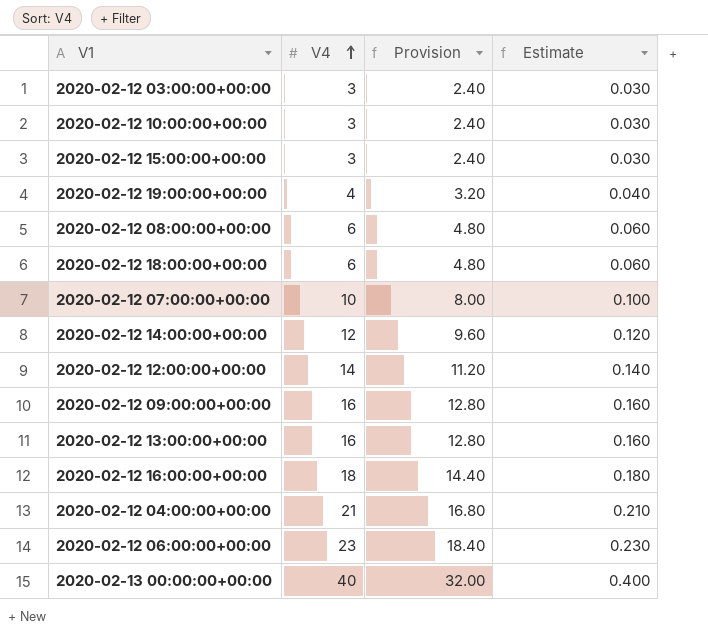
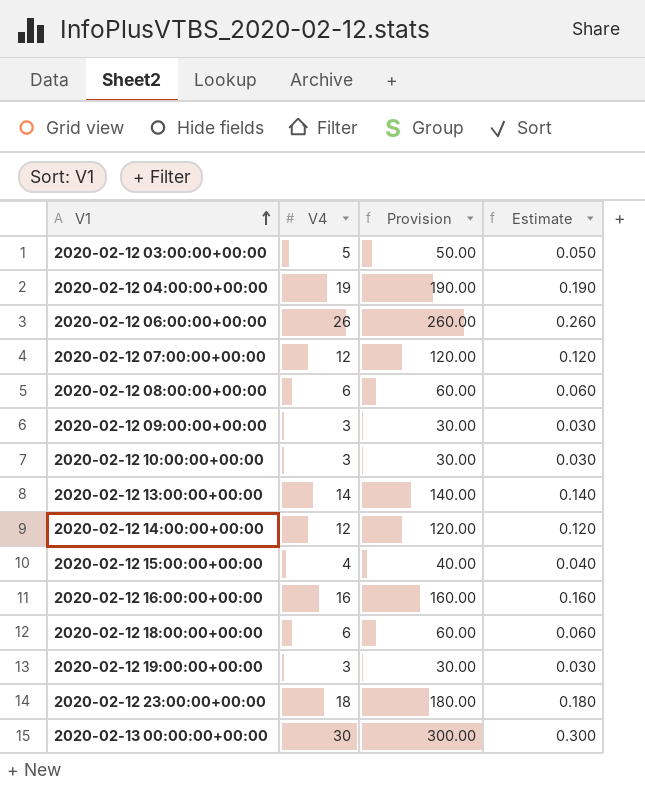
row order: V4 ascending -> V1 ascending
column Provision | formula: [V4] * 0.8 -> [V4] * 10
row 2020-02-12 12:00:00+00:00: 14 | 11.20 | 0.140 -> none
2020-02-12 03:00:00+00:00 | V4: 3 -> 5
2020-02-12 03:00:00+00:00 | Estimate: 0.030 -> 0.050
2020-02-12 04:00:00+00:00 | V4: 21 -> 19
2020-02-12 04:00:00+00:00 | Estimate: 0.210 -> 0.190
2020-02-12 06:00:00+00:00 | V4: 23 -> 26
2020-02-12 06:00:00+00:00 | Estimate: 0.230 -> 0.260
2020-02-12 07:00:00+00:00 | V4: 10 -> 12
2020-02-12 07:00:00+00:00 | Estimate: 0.100 -> 0.120
2020-02-12 09:00:00+00:00 | V4: 16 -> 3
2020-02-12 09:00:00+00:00 | Estimate: 0.160 -> 0.030
2020-02-12 13:00:00+00:00 | V4: 16 -> 14
2020-02-12 13:00:00+00:00 | Estimate: 0.160 -> 0.140
2020-02-12 15:00:00+00:00 | V4: 3 -> 4
2020-02-12 15:00:00+00:00 | Estimate: 0.030 -> 0.040
2020-02-12 16:00:00+00:00 | V4: 18 -> 16
2020-02-12 16:00:00+00:00 | Estimate: 0.180 -> 0.160
2020-02-12 19:00:00+00:00 | V4: 4 -> 3
2020-02-12 19:00:00+00:00 | Estimate: 0.040 -> 0.030
row 2020-02-12 23:00:00+00:00: none -> 18 | 180.00 | 0.180
2020-02-13 00:00:00+00:00 | V4: 40 -> 30
2020-02-13 00:00:00+00:00 | Estimate: 0.400 -> 0.300

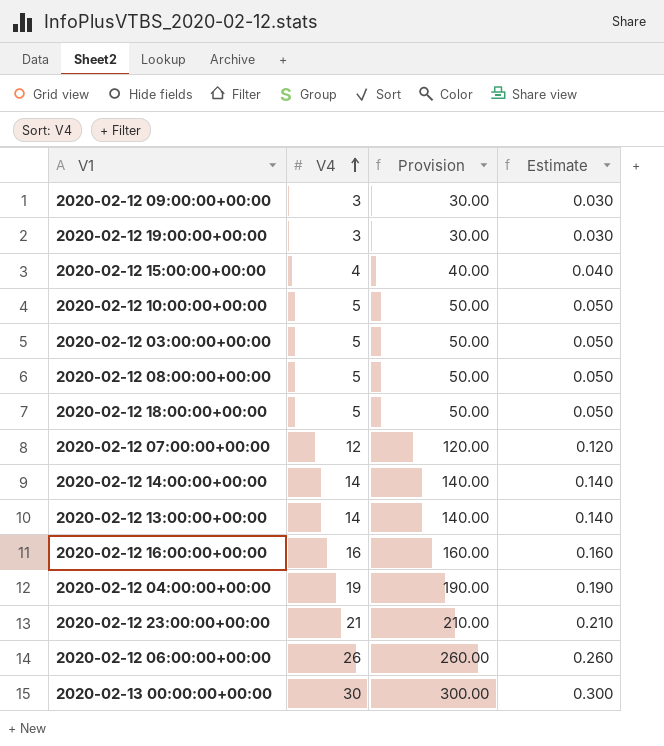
row order: V1 ascending -> V4 ascending
2020-02-12 10:00:00+00:00 | V4: 3 -> 5
2020-02-12 10:00:00+00:00 | Provision: 30.00 -> 50.00
2020-02-12 10:00:00+00:00 | Estimate: 0.030 -> 0.050
2020-02-12 08:00:00+00:00 | V4: 6 -> 5
2020-02-12 08:00:00+00:00 | Provision: 60.00 -> 50.00
2020-02-12 08:00:00+00:00 | Estimate: 0.060 -> 0.050
2020-02-12 18:00:00+00:00 | V4: 6 -> 5
2020-02-12 18:00:00+00:00 | Provision: 60.00 -> 50.00
2020-02-12 18:00:00+00:00 | Estimate: 0.060 -> 0.050
2020-02-12 14:00:00+00:00 | V4: 12 -> 14
2020-02-12 14:00:00+00:00 | Provision: 120.00 -> 140.00
2020-02-12 14:00:00+00:00 | Estimate: 0.120 -> 0.140
2020-02-12 23:00:00+00:00 | V4: 18 -> 21
2020-02-12 23:00:00+00:00 | Provision: 180.00 -> 210.00
2020-02-12 23:00:00+00:00 | Estimate: 0.180 -> 0.210

